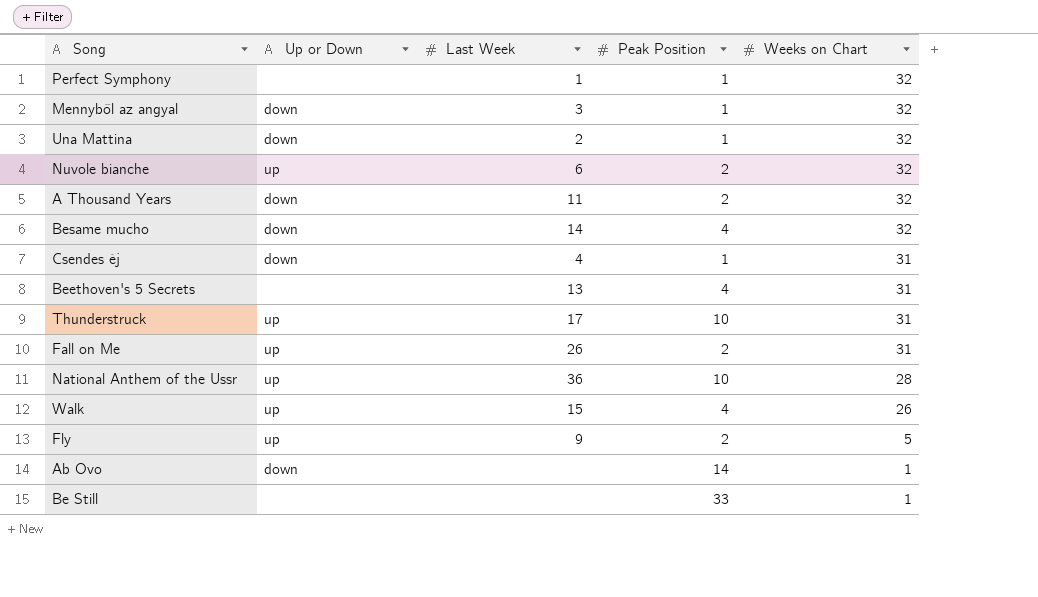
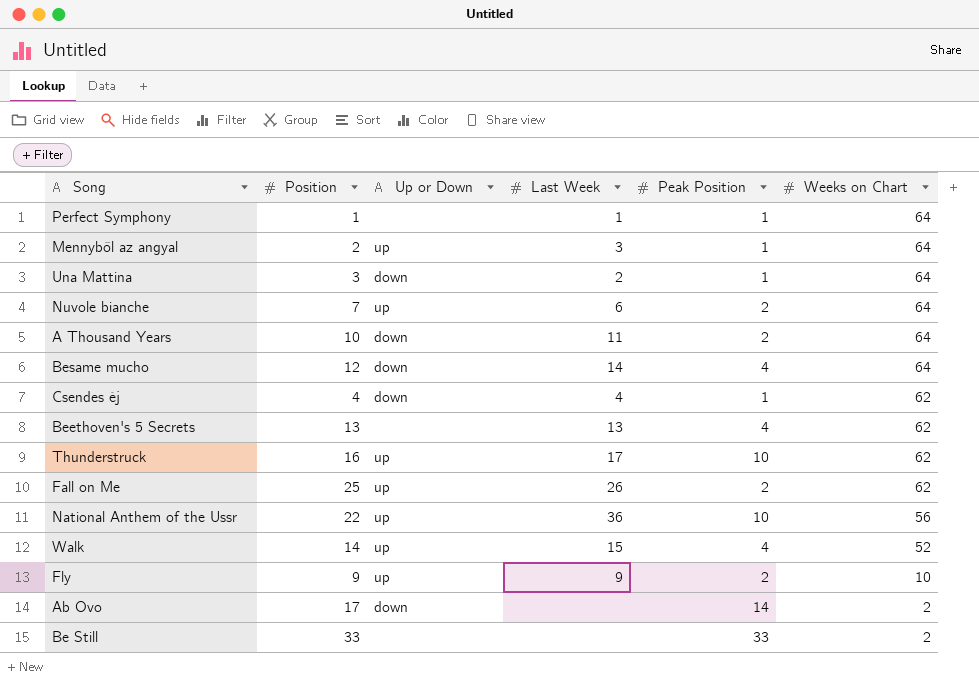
column Position | position: none -> 2
Perfect Symphony | Weeks on Chart: 32 -> 64
Mennyből az angyal | Up or Down: down -> up
Mennyből az angyal | Weeks on Chart: 32 -> 64
Una Mattina | Weeks on Chart: 32 -> 64
Nuvole bianche | Weeks on Chart: 32 -> 64
A Thousand Years | Weeks on Chart: 32 -> 64
Besame mucho | Weeks on Chart: 32 -> 64
Csendes éj | Weeks on Chart: 31 -> 62
Beethoven's 5 Secrets | Weeks on Chart: 31 -> 62
Thunderstruck | Weeks on Chart: 31 -> 62
Fall on Me | Weeks on Chart: 31 -> 62
National Anthem of the Ussr | Weeks on Chart: 28 -> 56
Walk | Weeks on Chart: 26 -> 52
Fly | Weeks on Chart: 5 -> 10
Ab Ovo | Weeks on Chart: 1 -> 2
Be Still | Weeks on Chart: 1 -> 2

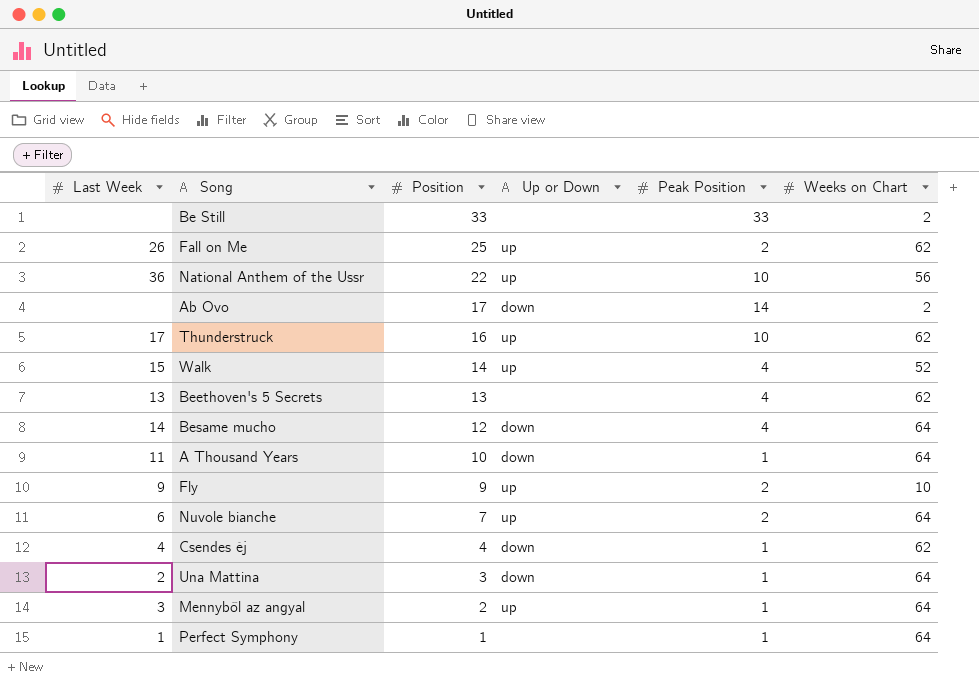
row order: Weeks on Chart descending -> Position descending
column Last Week | position: 4 -> 1
A Thousand Years | Peak Position: 2 -> 1

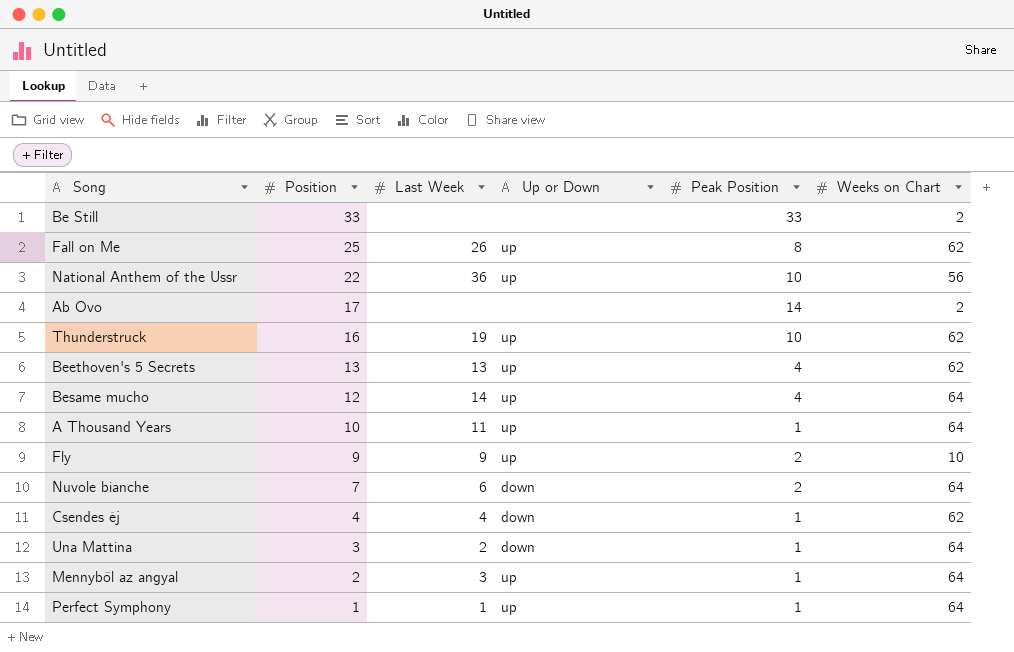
column Last Week | position: 1 -> 3
row Walk: 15 | 14 | up | 4 | 52 -> none
Fall on Me | Peak Position: 2 -> 8
Ab Ovo | Up or Down: down -> none
Thunderstruck | Last Week: 17 -> 19
Beethoven's 5 Secrets | Up or Down: none -> up
Besame mucho | Up or Down: down -> up
A Thousand Years | Up or Down: down -> up
Nuvole bianche | Up or Down: up -> down
Perfect Symphony | Up or Down: none -> up

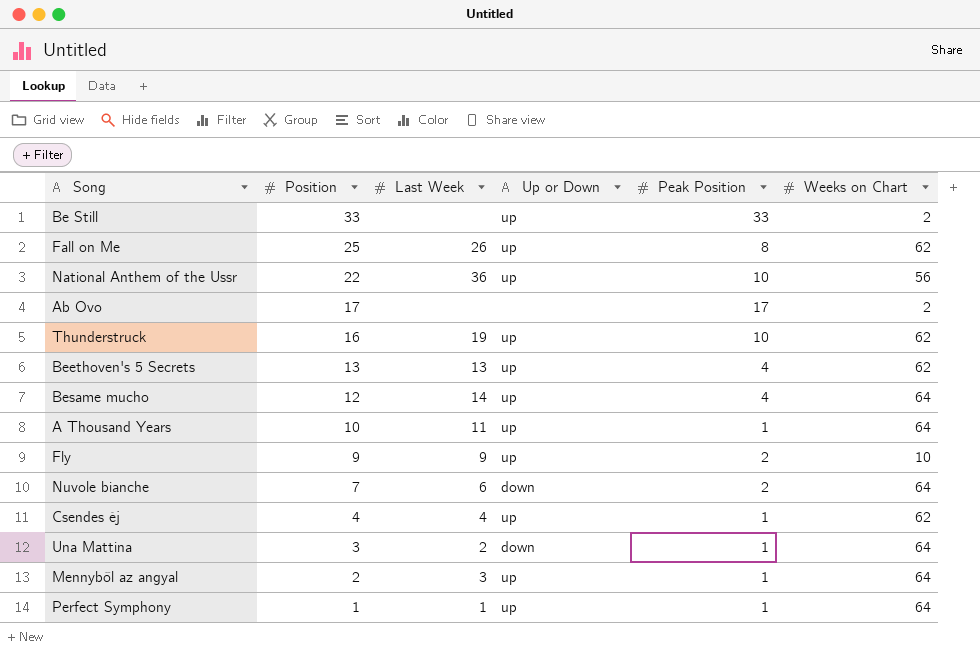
Be Still | Up or Down: none -> up
Ab Ovo | Peak Position: 14 -> 17
Csendes éj | Up or Down: down -> up

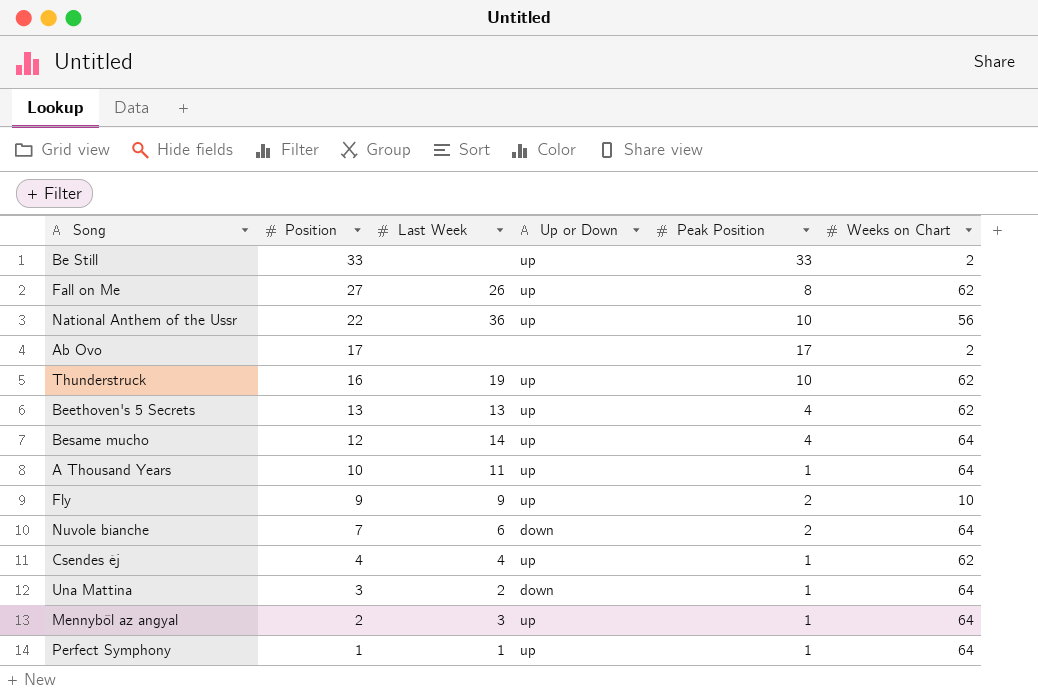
Fall on Me | Position: 25 -> 27

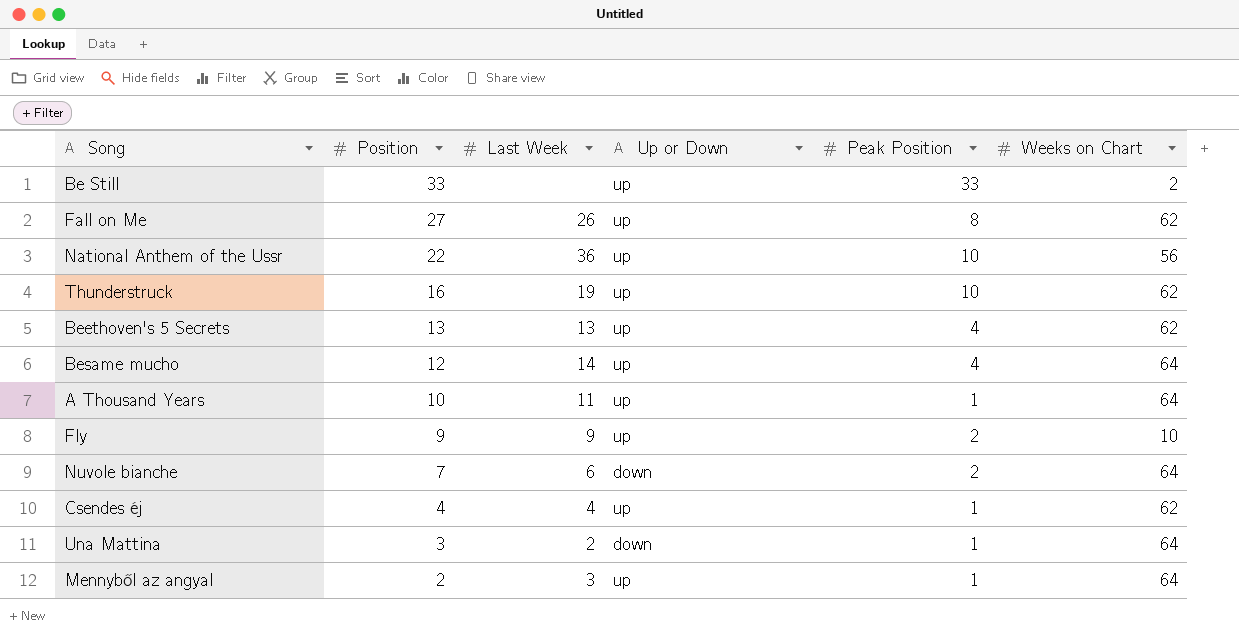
row Ab Ovo: 17 | none | none | 17 | 2 -> none
row Perfect Symphony: 1 | 1 | up | 1 | 64 -> none

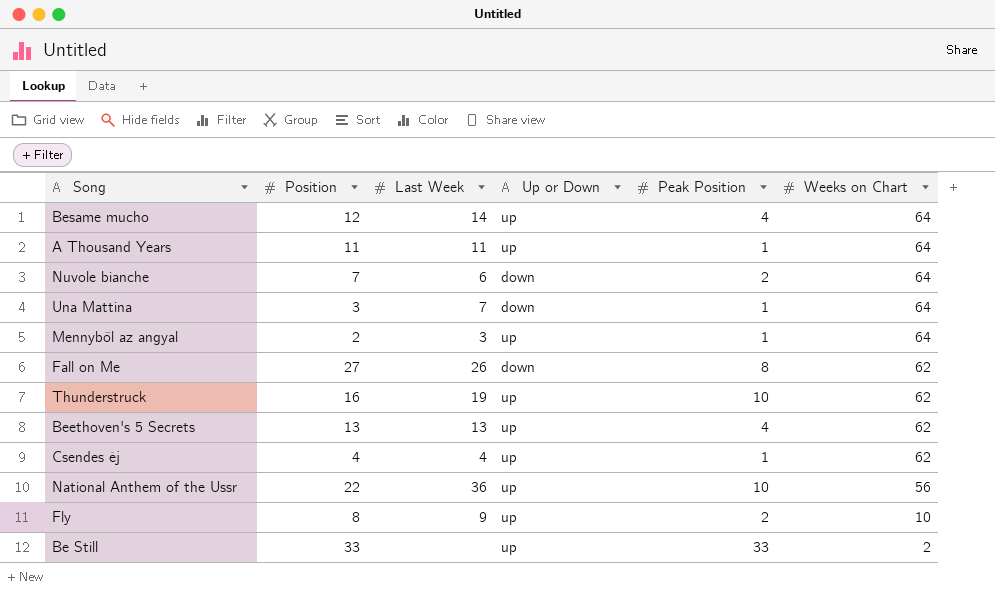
row order: Position descending -> Weeks on Chart descending
A Thousand Years | Position: 10 -> 11
Una Mattina | Last Week: 2 -> 7
Fall on Me | Up or Down: up -> down
Fly | Position: 9 -> 8

